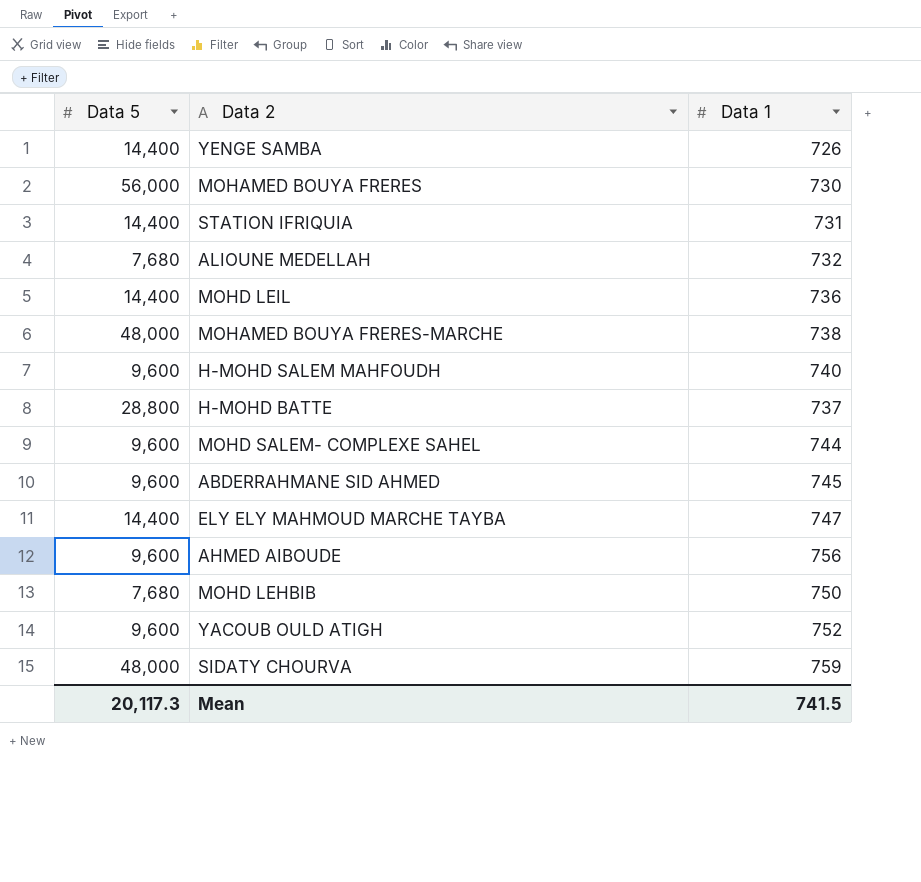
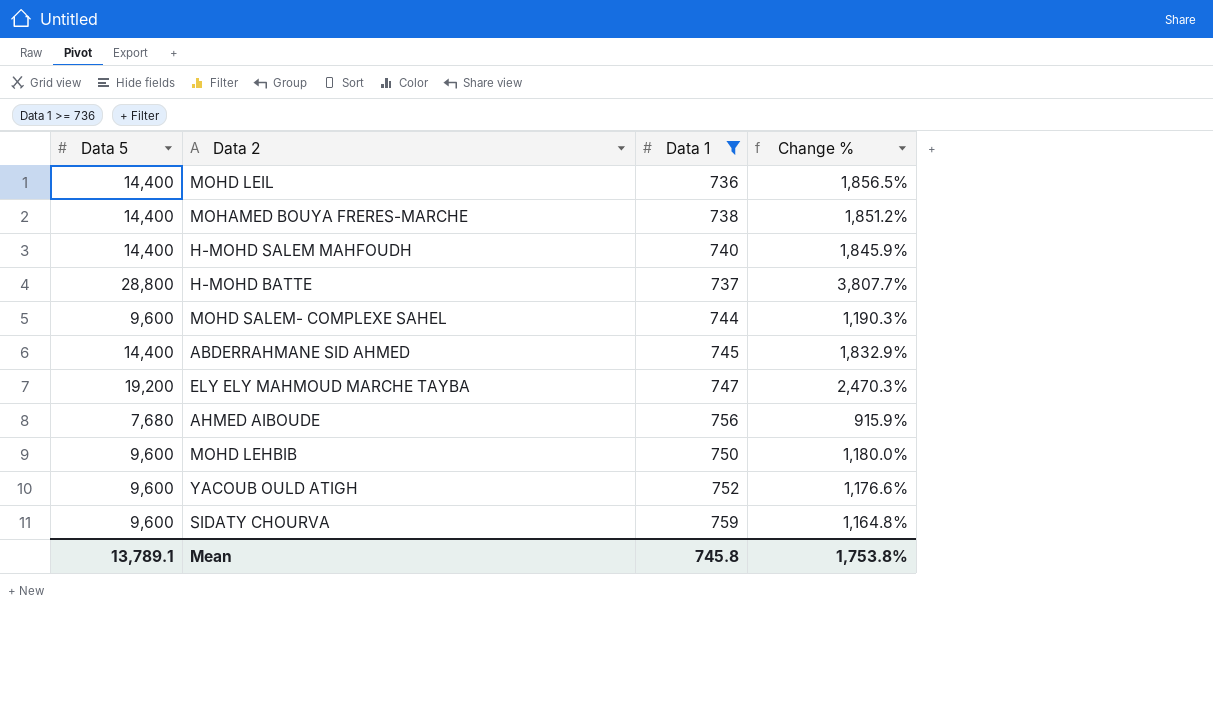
filter: none -> Data 1 >= 736
column Change % | formula: none -> ([Data 5] - [Data 1]) / [Data 1]
MOHAMED BOUYA FRERES-MARCHE | Data 5: 48,000 -> 14,400
H-MOHD SALEM MAHFOUDH | Data 5: 9,600 -> 14,400
ABDERRAHMANE SID AHMED | Data 5: 9,600 -> 14,400
ELY ELY MAHMOUD MARCHE TAYBA | Data 5: 14,400 -> 19,200
AHMED AIBOUDE | Data 5: 9,600 -> 7,680
MOHD LEHBIB | Data 5: 7,680 -> 9,600
SIDATY CHOURVA | Data 5: 48,000 -> 9,600
Mean | Data 5: 20,117.3 -> 13,789.1
Mean | Data 1: 741.5 -> 745.8

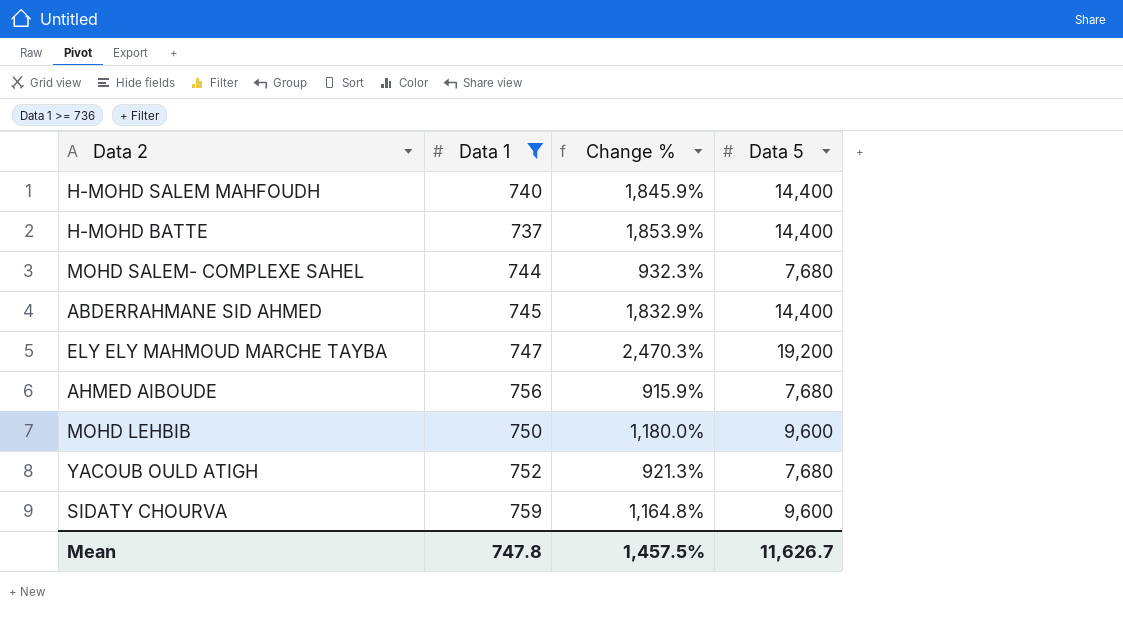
column Data 5 | position: 1 -> 4
row MOHD LEIL: 14,400 | 736 | 1,856.5% -> none
row MOHAMED BOUYA FRERES-MARCHE: 14,400 | 738 | 1,851.2% -> none
H-MOHD BATTE | Change %: 3,807.7% -> 1,853.9%
H-MOHD BATTE | Data 5: 28,800 -> 14,400
MOHD SALEM- COMPLEXE SAHEL | Change %: 1,190.3% -> 932.3%
MOHD SALEM- COMPLEXE SAHEL | Data 5: 9,600 -> 7,680
YACOUB OULD ATIGH | Change %: 1,176.6% -> 921.3%
YACOUB OULD ATIGH | Data 5: 9,600 -> 7,680
Mean | Data 1: 745.8 -> 747.8
Mean | Change %: 1,753.8% -> 1,457.5%
Mean | Data 5: 13,789.1 -> 11,626.7

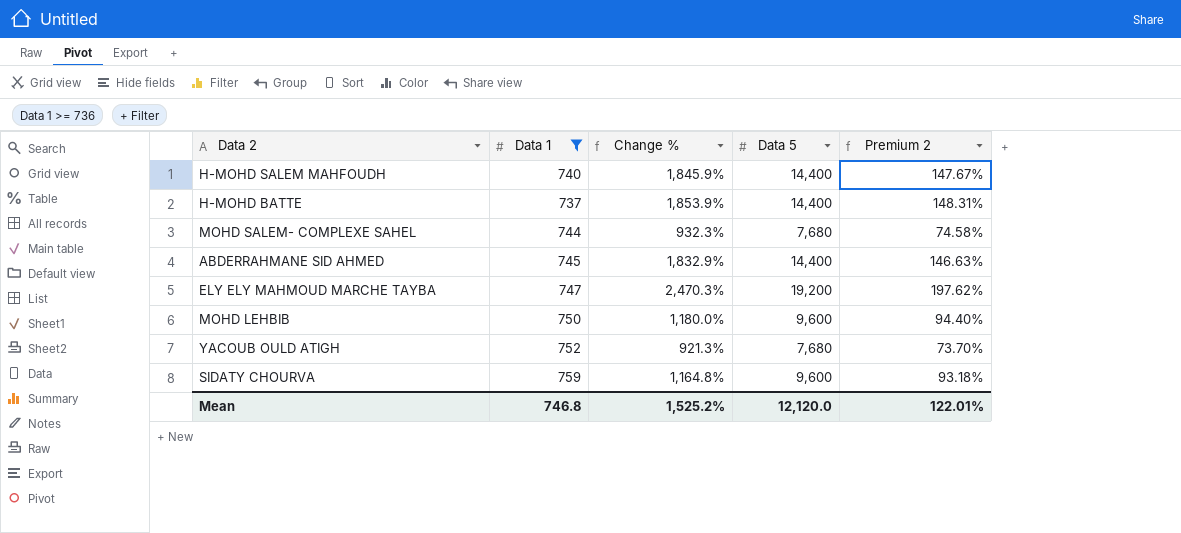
column Premium 2 | formula: none -> [Change %] * 0.08
row AHMED AIBOUDE: 756 | 915.9% | 7,680 -> none
Mean | Data 1: 747.8 -> 746.8
Mean | Change %: 1,457.5% -> 1,525.2%
Mean | Data 5: 11,626.7 -> 12,120.0

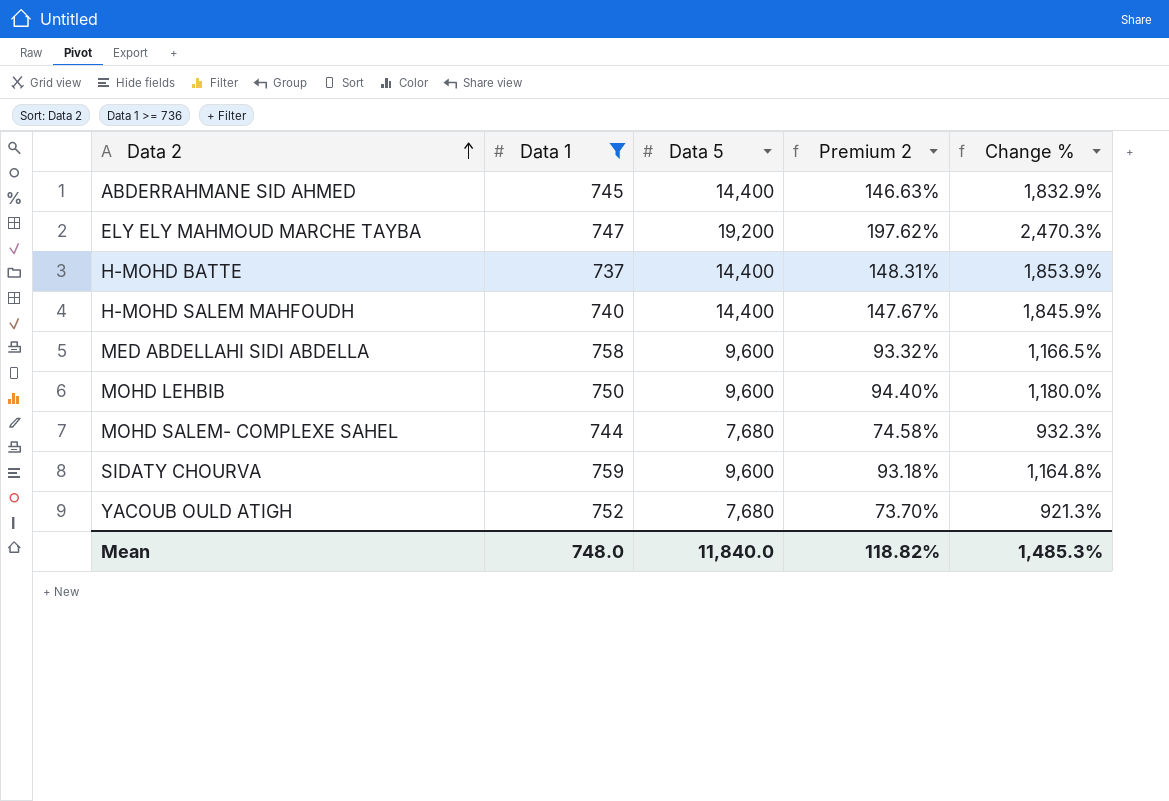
row order: none -> Data 2 ascending
column Change % | position: 3 -> 5
row MED ABDELLAHI SIDI ABDELLA: none -> 758 | 9,600 | 93.32% | 1,166.5%
Mean | Data 1: 746.8 -> 748.0
Mean | Data 5: 12,120.0 -> 11,840.0
Mean | Premium 2: 122.01% -> 118.82%
Mean | Change %: 1,525.2% -> 1,485.3%

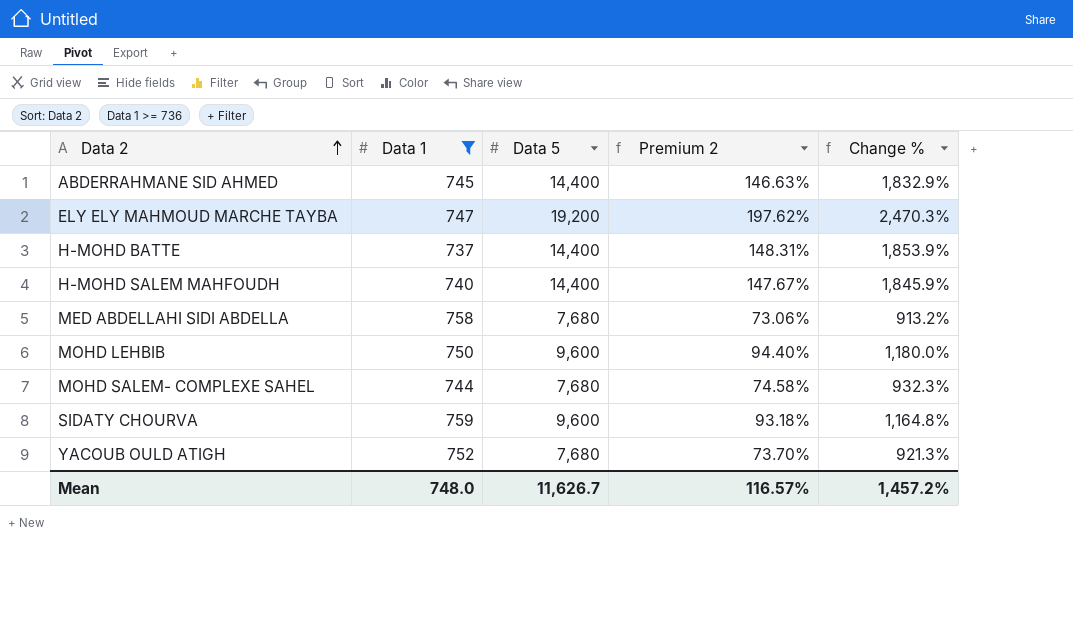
MED ABDELLAHI SIDI ABDELLA | Data 5: 9,600 -> 7,680
MED ABDELLAHI SIDI ABDELLA | Premium 2: 93.32% -> 73.06%
MED ABDELLAHI SIDI ABDELLA | Change %: 1,166.5% -> 913.2%
Mean | Data 5: 11,840.0 -> 11,626.7
Mean | Premium 2: 118.82% -> 116.57%
Mean | Change %: 1,485.3% -> 1,457.2%

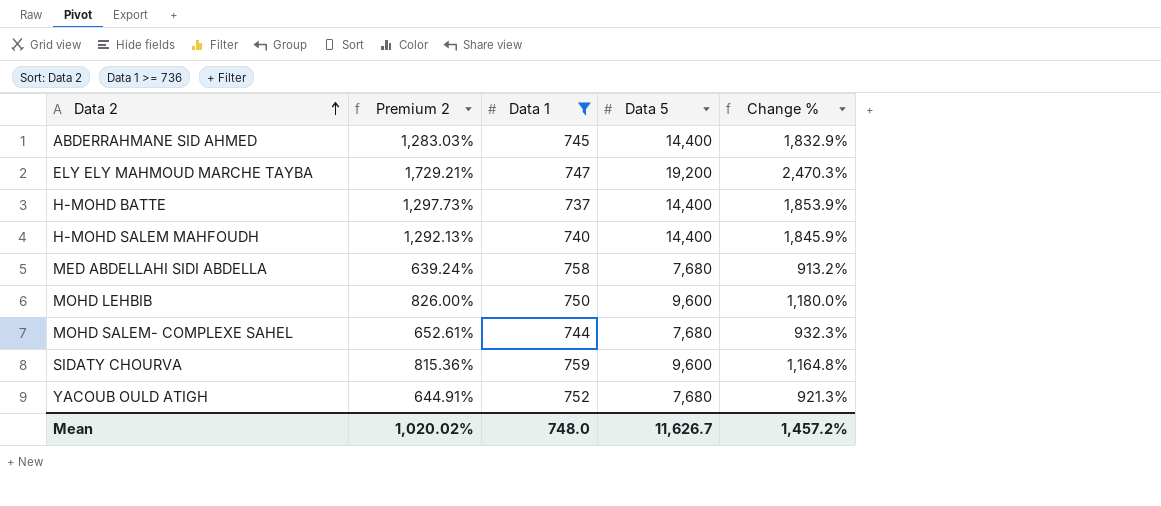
column Premium 2 | formula: [Change %] * 0.08 -> [Change %] * 0.7
column Premium 2 | position: 4 -> 2
Mean | Premium 2: 116.57% -> 1,020.02%

